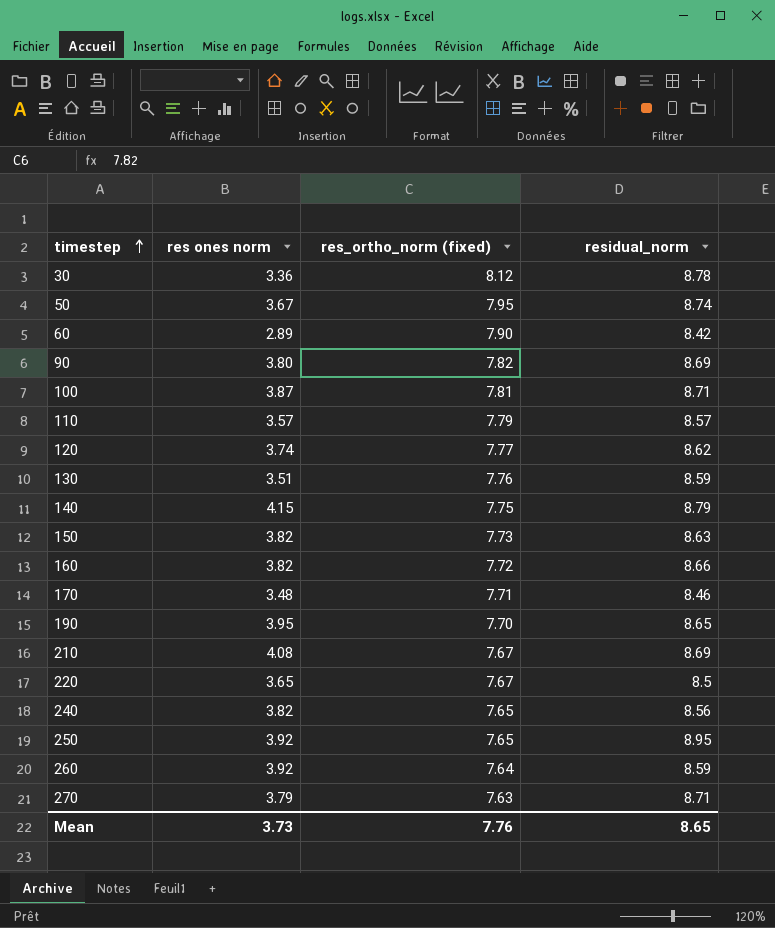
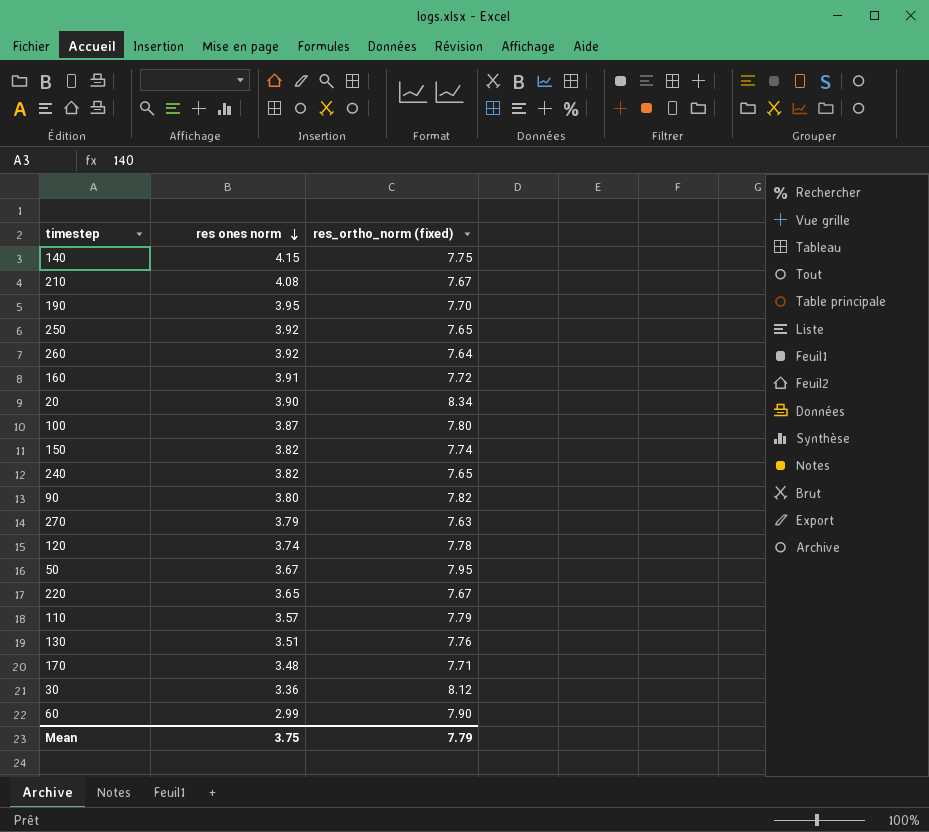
row order: timestep ascending -> res ones norm descending
column residual_norm | position: 4 -> none
160 | res ones norm: 3.82 -> 3.91
row 20: none -> 3.90 | 8.34
100 | res_ortho_norm (fixed): 7.81 -> 7.80
150 | res_ortho_norm (fixed): 7.73 -> 7.74
120 | res_ortho_norm (fixed): 7.77 -> 7.78
60 | res ones norm: 2.89 -> 2.99
Mean | res ones norm: 3.73 -> 3.75
Mean | res_ortho_norm (fixed): 7.76 -> 7.79

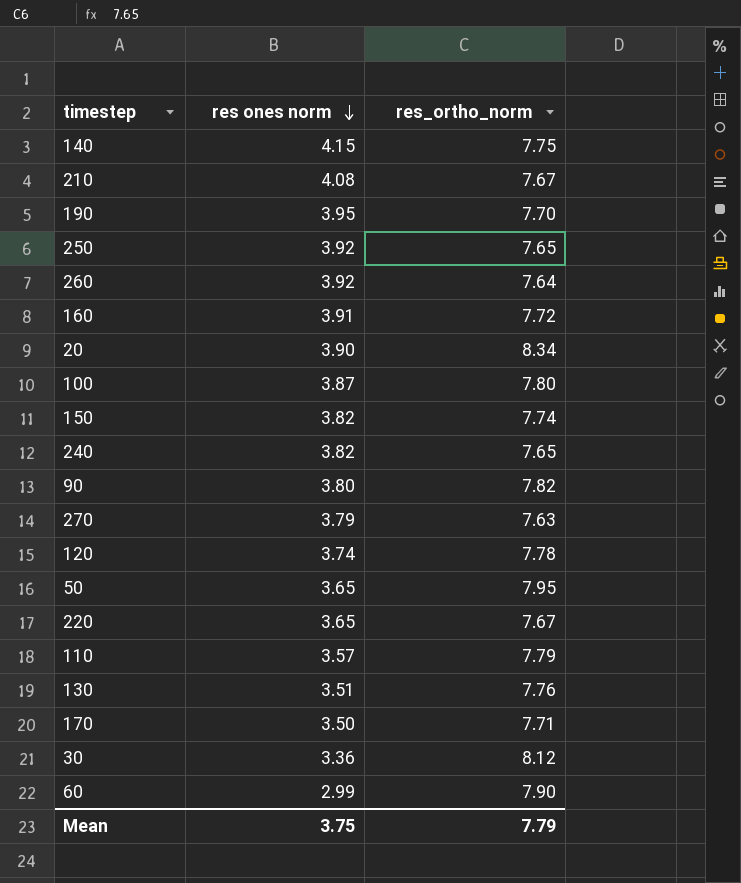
column name: res_ortho_norm (fixed) -> res_ortho_norm
50 | res ones norm: 3.67 -> 3.65
170 | res ones norm: 3.48 -> 3.50

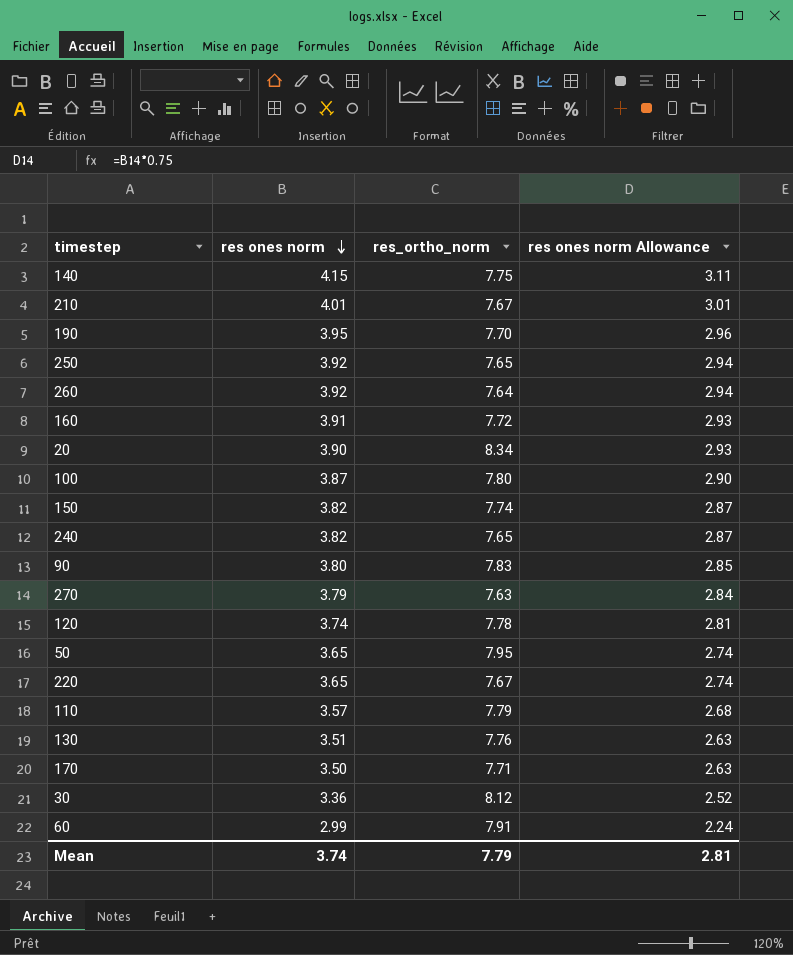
column res ones norm Allowance | formula: none -> [res ones norm] * 0.75
210 | res ones norm: 4.08 -> 4.01
90 | res_ortho_norm: 7.82 -> 7.83
60 | res_ortho_norm: 7.90 -> 7.91
Mean | res ones norm: 3.75 -> 3.74

